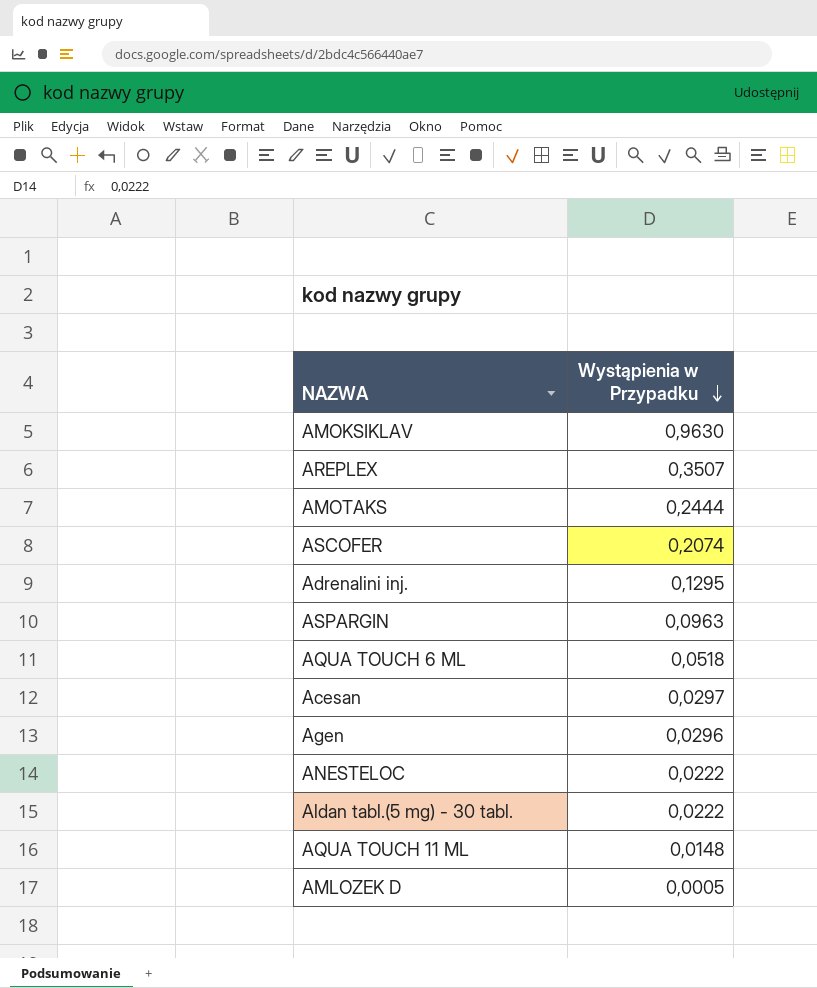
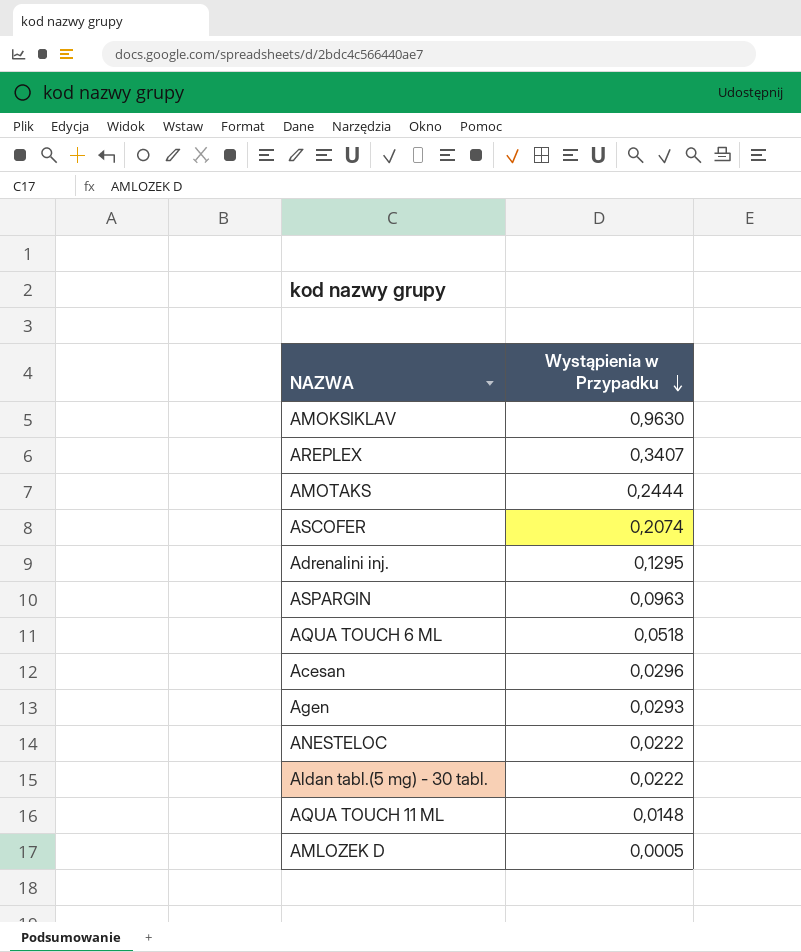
AREPLEX | Wystąpienia w Przypadku: 0,3507 -> 0,3407
Acesan | Wystąpienia w Przypadku: 0,0297 -> 0,0296
Agen | Wystąpienia w Przypadku: 0,0296 -> 0,0293

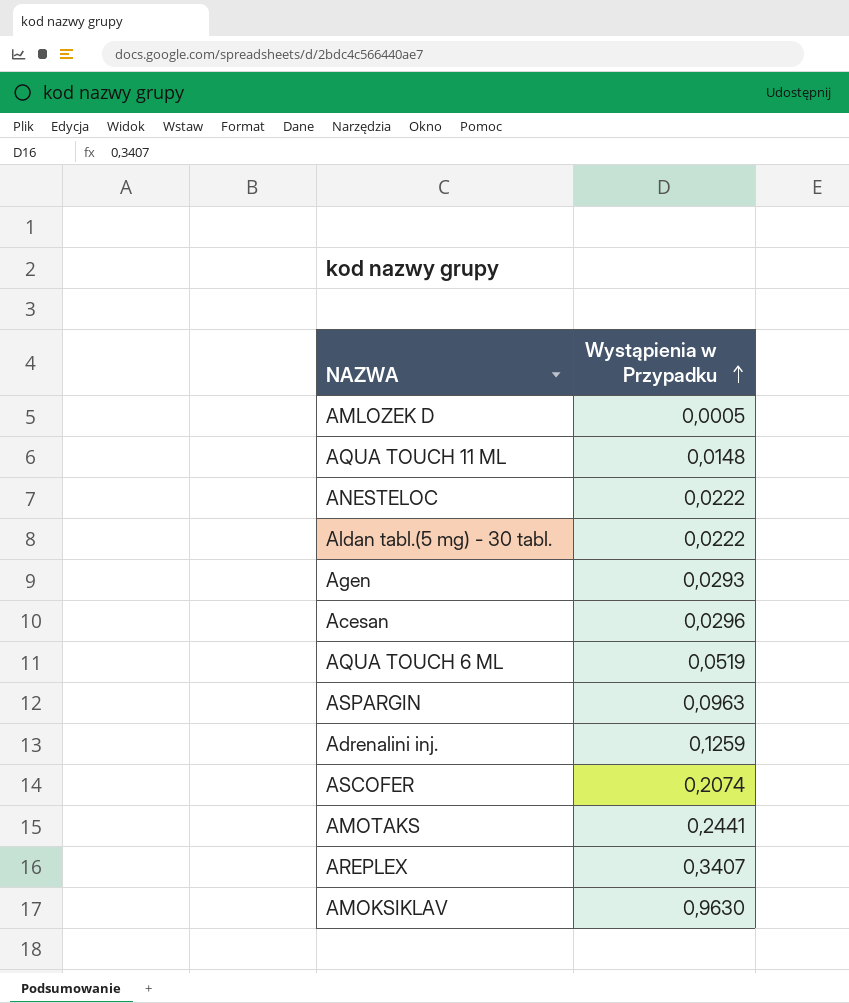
row order: Wystąpienia w Przypadku descending -> Wystąpienia w Przypadku ascending
AQUA TOUCH 6 ML | Wystąpienia w Przypadku: 0,0518 -> 0,0519
Adrenalini inj. | Wystąpienia w Przypadku: 0,1295 -> 0,1259
AMOTAKS | Wystąpienia w Przypadku: 0,2444 -> 0,2441

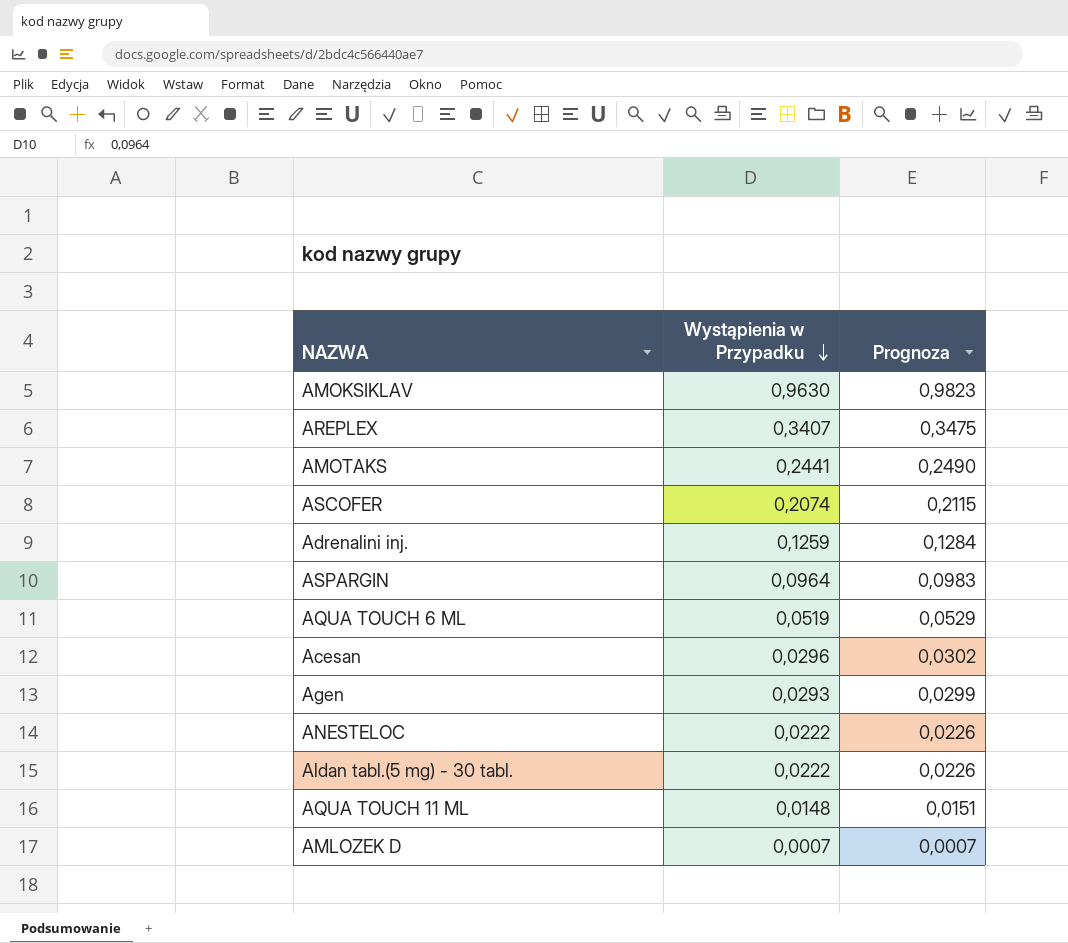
row order: Wystąpienia w Przypadku ascending -> Wystąpienia w Przypadku descending
column Prognoza | formula: none -> [Wystąpienia w Przypadku] * 1,02
ASPARGIN | Wystąpienia w Przypadku: 0,0963 -> 0,0964
AMLOZEK D | Wystąpienia w Przypadku: 0,0005 -> 0,0007

